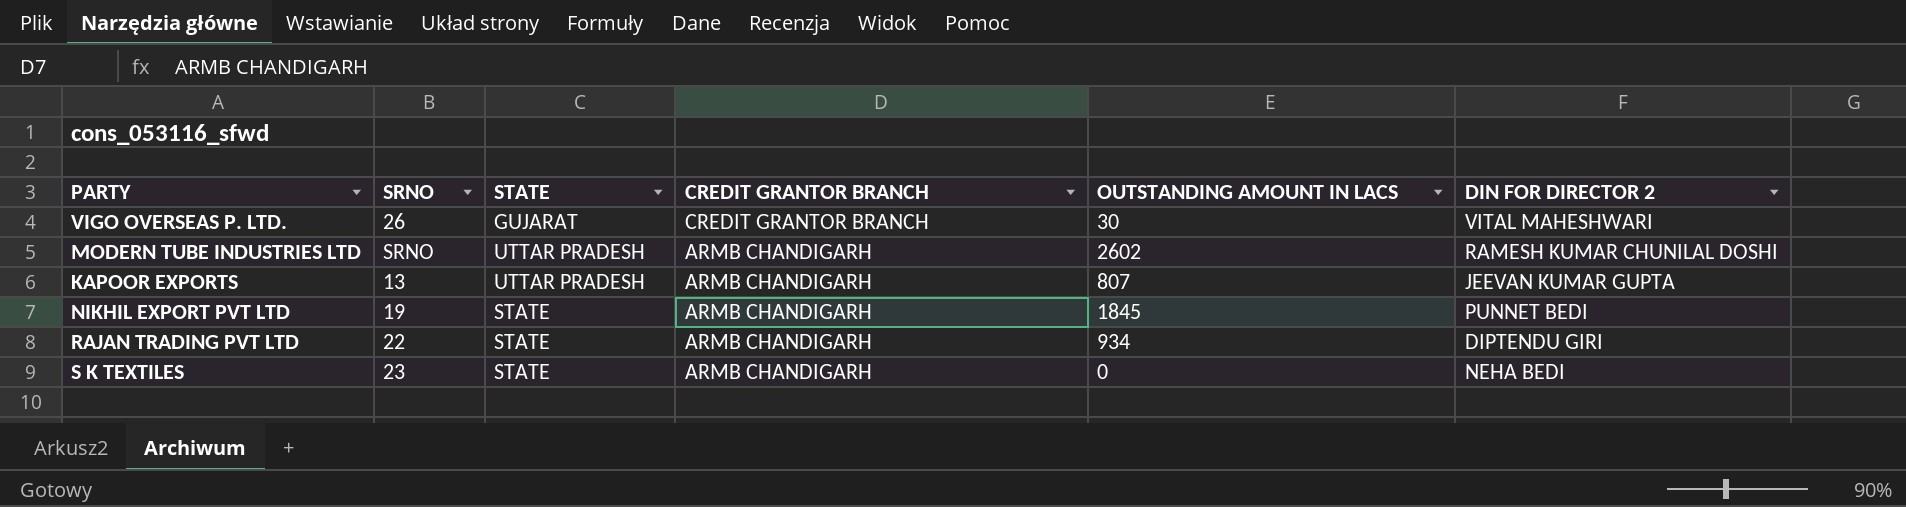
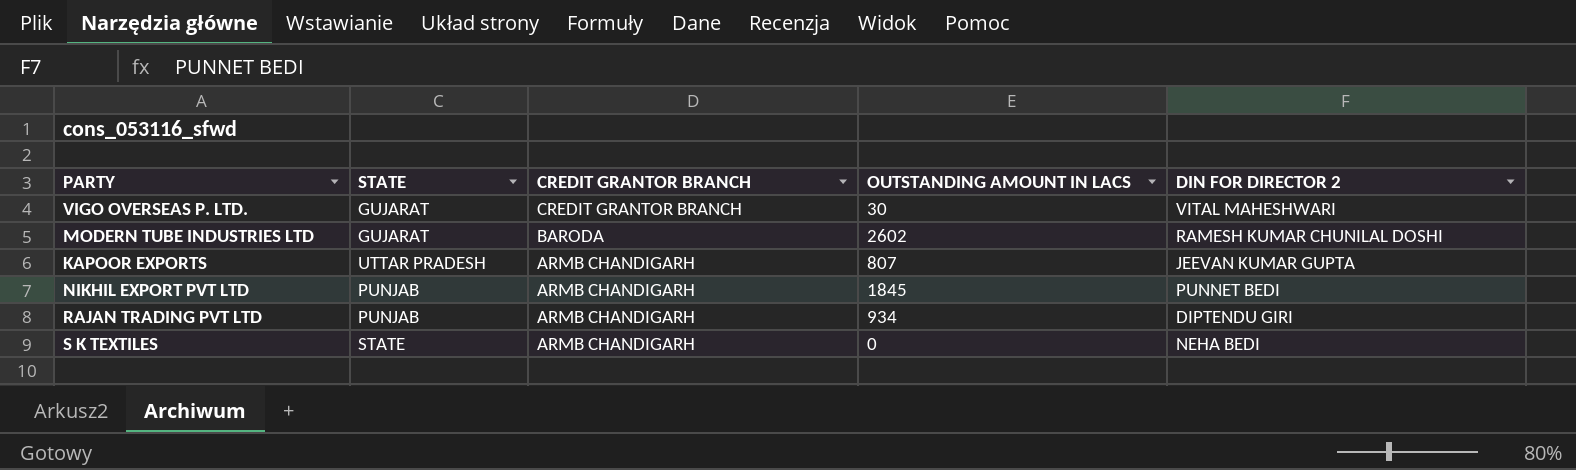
column SRNO | position: 2 -> none
MODERN TUBE INDUSTRIES LTD | STATE: UTTAR PRADESH -> GUJARAT
MODERN TUBE INDUSTRIES LTD | CREDIT GRANTOR BRANCH: ARMB CHANDIGARH -> BARODA
NIKHIL EXPORT PVT LTD | STATE: STATE -> PUNJAB
RAJAN TRADING PVT LTD | STATE: STATE -> PUNJAB

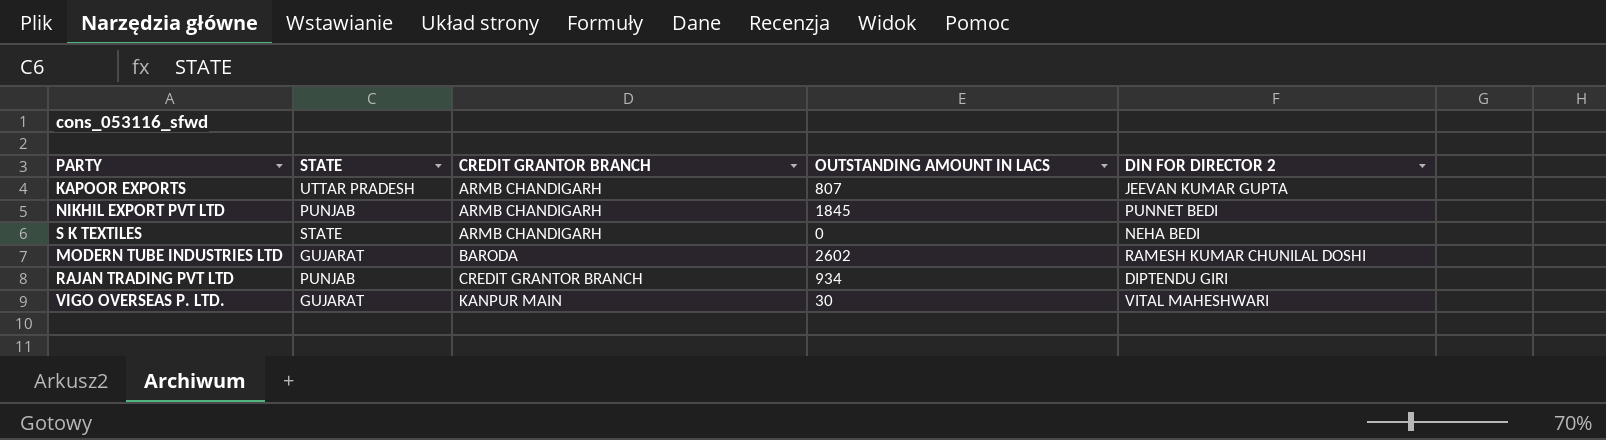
row order: CREDIT GRANTOR BRANCH descending -> CREDIT GRANTOR BRANCH ascending
RAJAN TRADING PVT LTD | CREDIT GRANTOR BRANCH: ARMB CHANDIGARH -> CREDIT GRANTOR BRANCH
VIGO OVERSEAS P. LTD. | CREDIT GRANTOR BRANCH: CREDIT GRANTOR BRANCH -> KANPUR MAIN

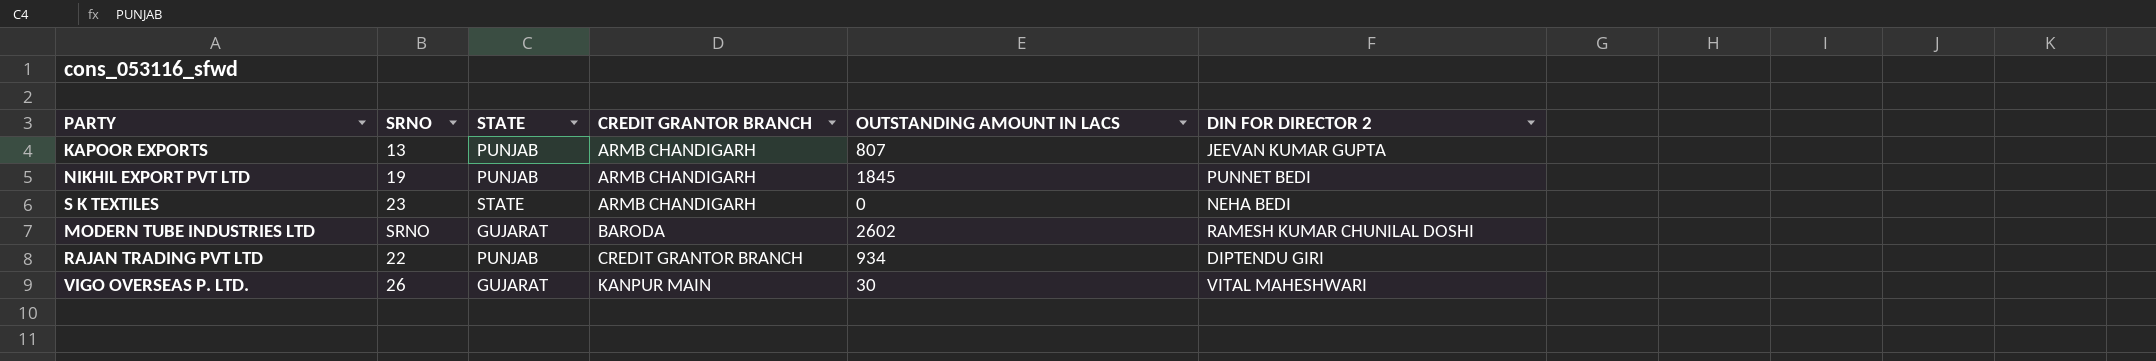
column SRNO | position: none -> 2
KAPOOR EXPORTS | STATE: UTTAR PRADESH -> PUNJAB

